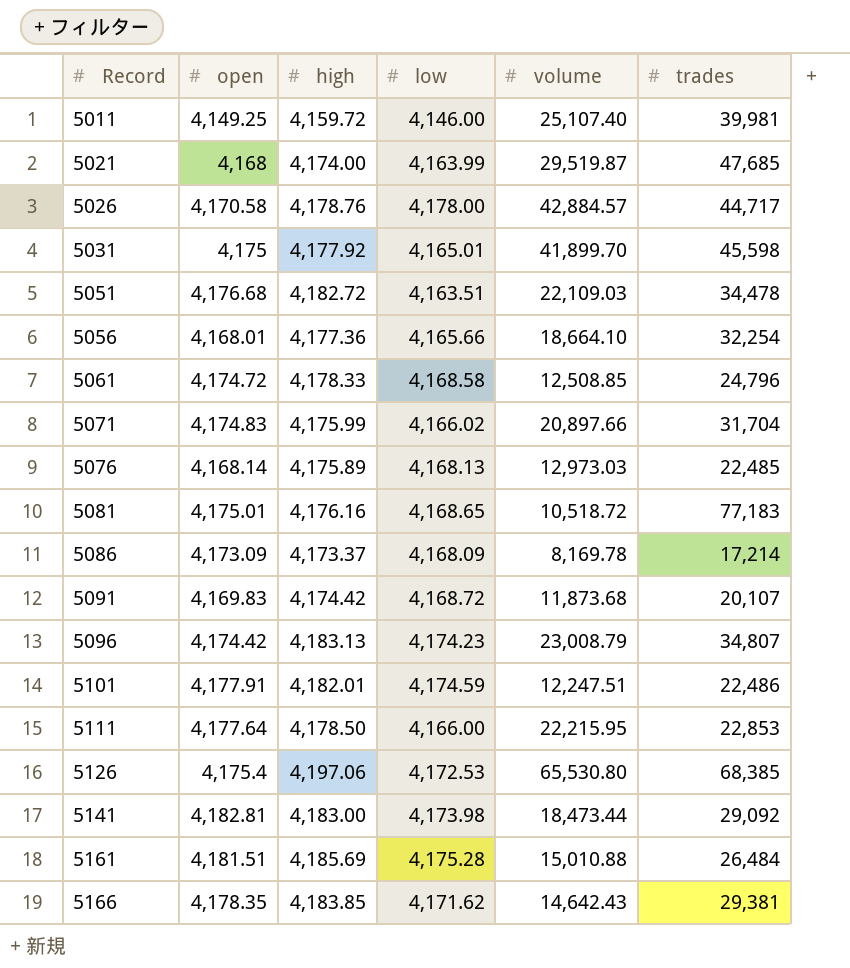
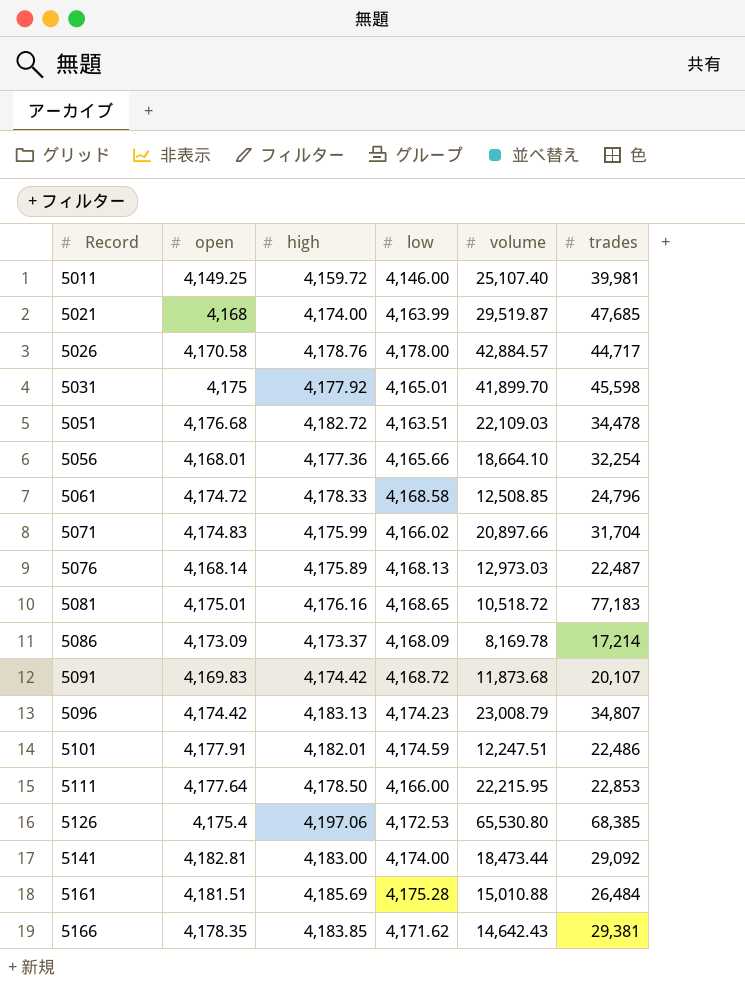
5076 | trades: 22,485 -> 22,487
5141 | low: 4,173.98 -> 4,174.00

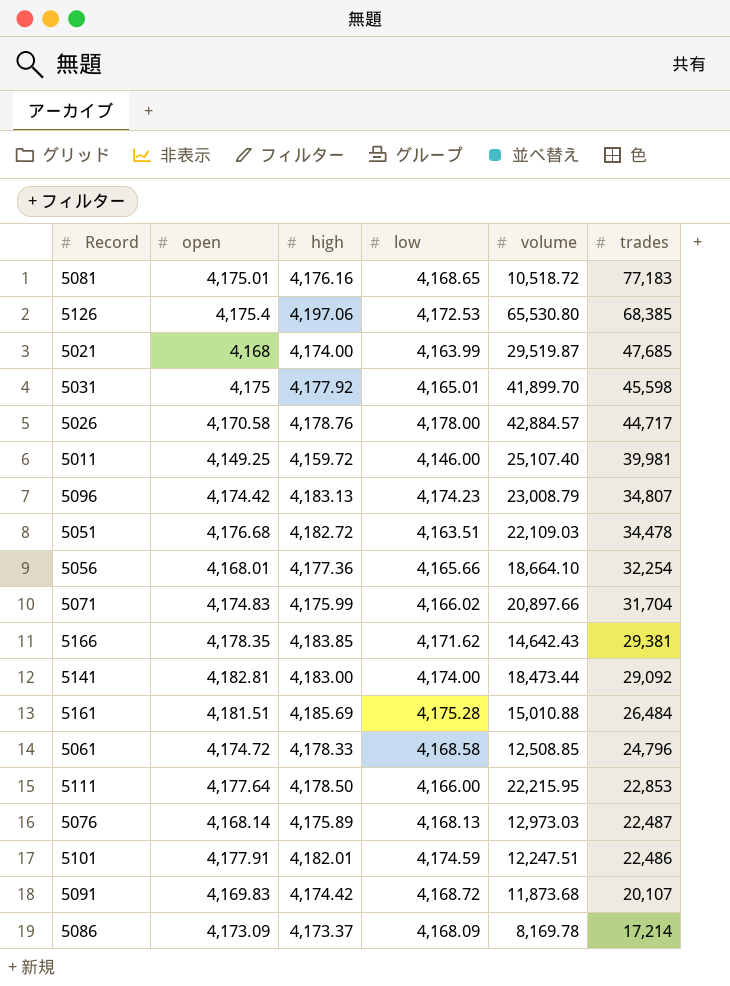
row order: Record ascending -> trades descending

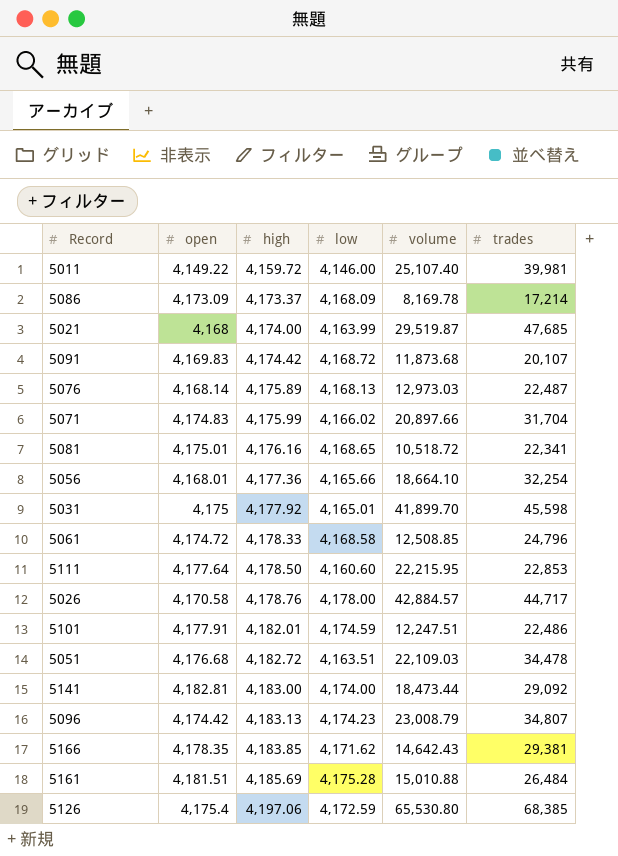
row order: trades descending -> high ascending
5011 | open: 4,149.25 -> 4,149.22
5081 | trades: 77,183 -> 22,341
5111 | low: 4,166.00 -> 4,160.60
5126 | low: 4,172.53 -> 4,172.59

